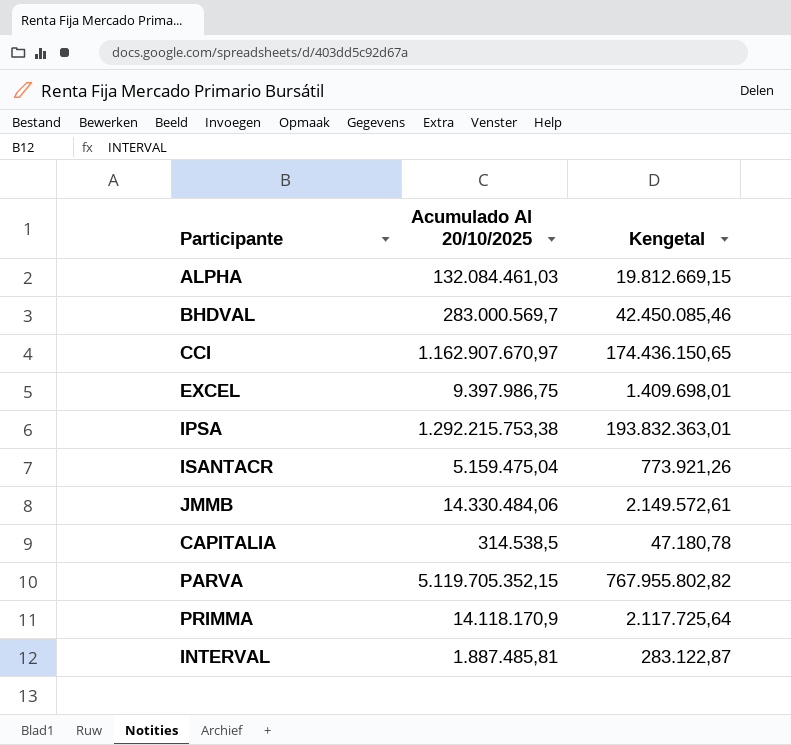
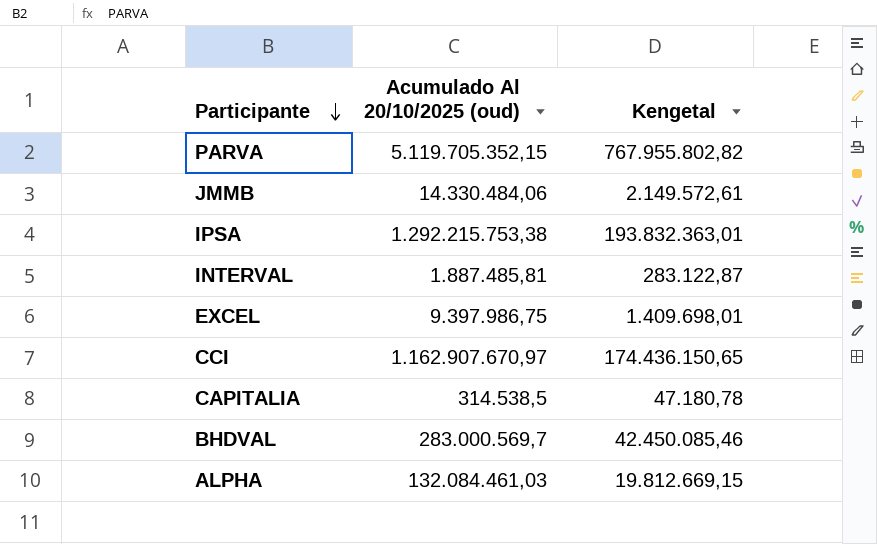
row order: none -> Participante descending
column name: Acumulado Al 20/10/2025 -> Acumulado Al 20/10/2025 (oud)
row ISANTACR: 5.159.475,04 | 773.921,26 -> none
row PRIMMA: 14.118.170,9 | 2.117.725,64 -> none

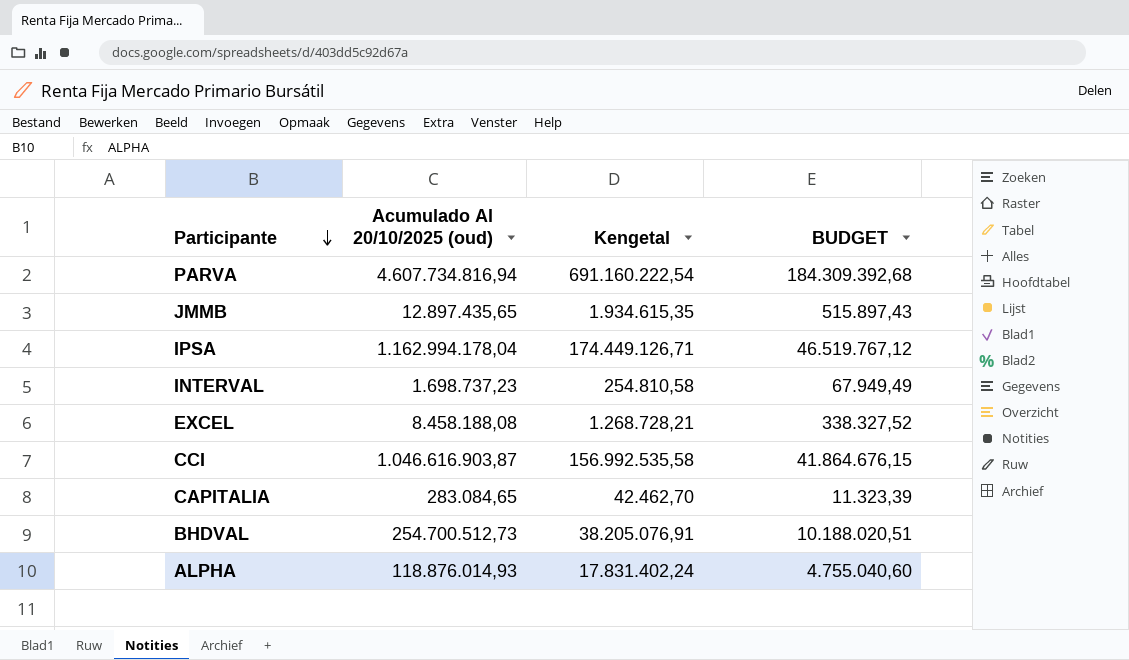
column BUDGET | formula: none -> [Acumulado Al 20/10/2025 (oud)] * 0,04
PARVA | Acumulado Al 20/10/2025 (oud): 5.119.705.352,15 -> 4.607.734.816,94
PARVA | Kengetal: 767.955.802,82 -> 691.160.222,54
JMMB | Acumulado Al 20/10/2025 (oud): 14.330.484,06 -> 12.897.435,65
JMMB | Kengetal: 2.149.572,61 -> 1.934.615,35
IPSA | Acumulado Al 20/10/2025 (oud): 1.292.215.753,38 -> 1.162.994.178,04
IPSA | Kengetal: 193.832.363,01 -> 174.449.126,71
INTERVAL | Acumulado Al 20/10/2025 (oud): 1.887.485,81 -> 1.698.737,23
INTERVAL | Kengetal: 283.122,87 -> 254.810,58
EXCEL | Acumulado Al 20/10/2025 (oud): 9.397.986,75 -> 8.458.188,08
EXCEL | Kengetal: 1.409.698,01 -> 1.268.728,21
CCI | Acumulado Al 20/10/2025 (oud): 1.162.907.670,97 -> 1.046.616.903,87
CCI | Kengetal: 174.436.150,65 -> 156.992.535,58
CAPITALIA | Acumulado Al 20/10/2025 (oud): 314.538,5 -> 283.084,65
CAPITALIA | Kengetal: 47.180,78 -> 42.462,70
BHDVAL | Acumulado Al 20/10/2025 (oud): 283.000.569,7 -> 254.700.512,73
BHDVAL | Kengetal: 42.450.085,46 -> 38.205.076,91
ALPHA | Acumulado Al 20/10/2025 (oud): 132.084.461,03 -> 118.876.014,93
ALPHA | Kengetal: 19.812.669,15 -> 17.831.402,24

